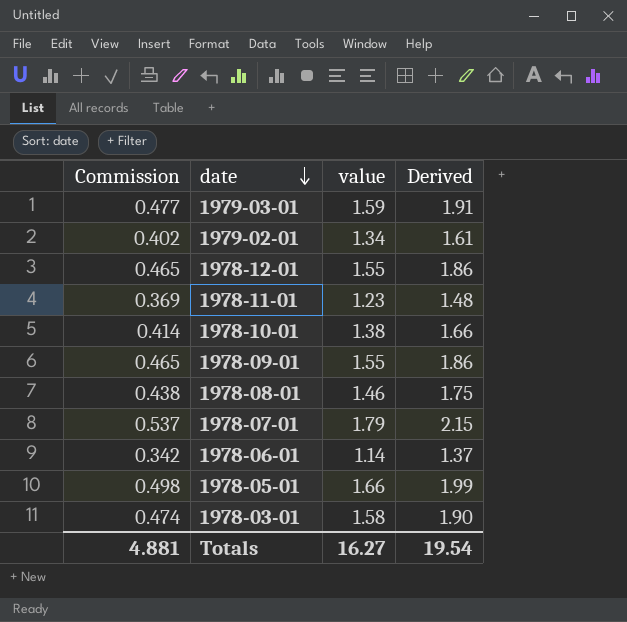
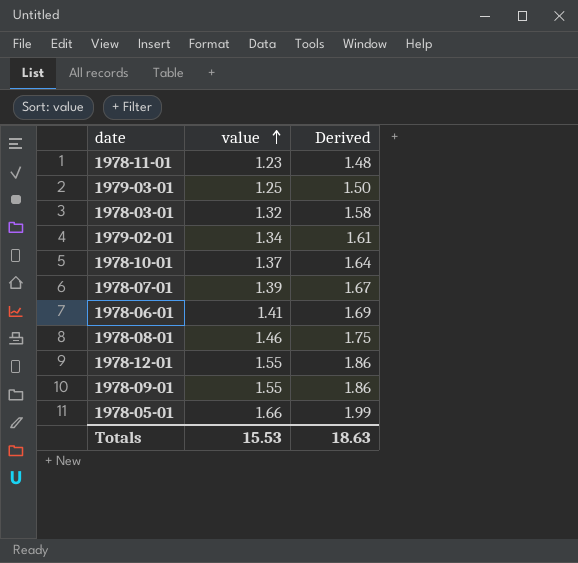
row order: date descending -> value ascending
column Commission | formula: [value] * 0.3 -> none
1979-03-01 | value: 1.59 -> 1.25
1979-03-01 | Derived: 1.91 -> 1.50
1978-03-01 | value: 1.58 -> 1.32
1978-03-01 | Derived: 1.90 -> 1.58
1978-10-01 | value: 1.38 -> 1.37
1978-10-01 | Derived: 1.66 -> 1.64
1978-07-01 | value: 1.79 -> 1.39
1978-07-01 | Derived: 2.15 -> 1.67
1978-06-01 | value: 1.14 -> 1.41
1978-06-01 | Derived: 1.37 -> 1.69
Totals | value: 16.27 -> 15.53
Totals | Derived: 19.54 -> 18.63

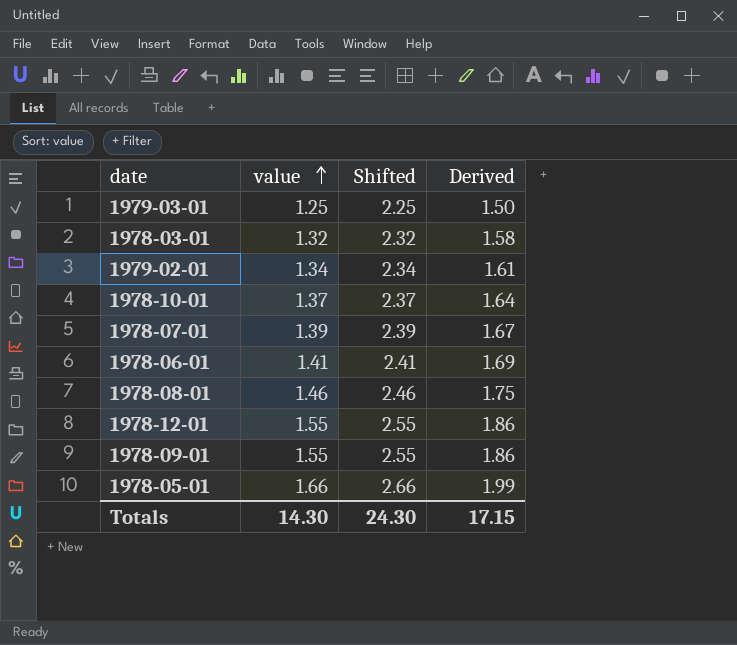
column Shifted | formula: none -> [value] + 1
row 1978-11-01: 1.23 | 1.48 -> none
Totals | value: 15.53 -> 14.30
Totals | Derived: 18.63 -> 17.15

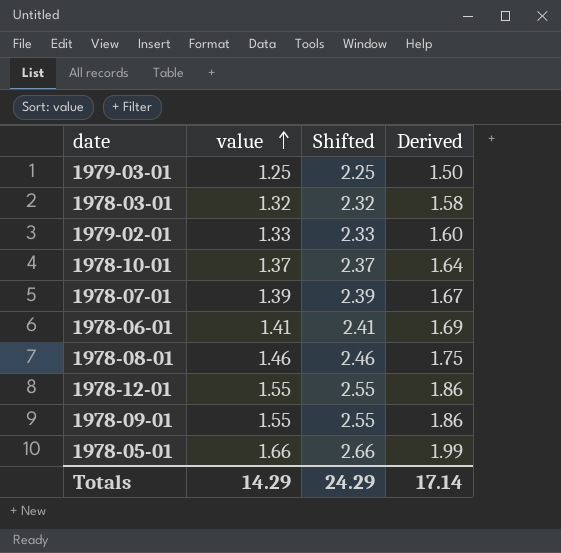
1979-02-01 | value: 1.34 -> 1.33
1979-02-01 | Shifted: 2.34 -> 2.33
1979-02-01 | Derived: 1.61 -> 1.60
Totals | value: 14.30 -> 14.29
Totals | Shifted: 24.30 -> 24.29
Totals | Derived: 17.15 -> 17.14

